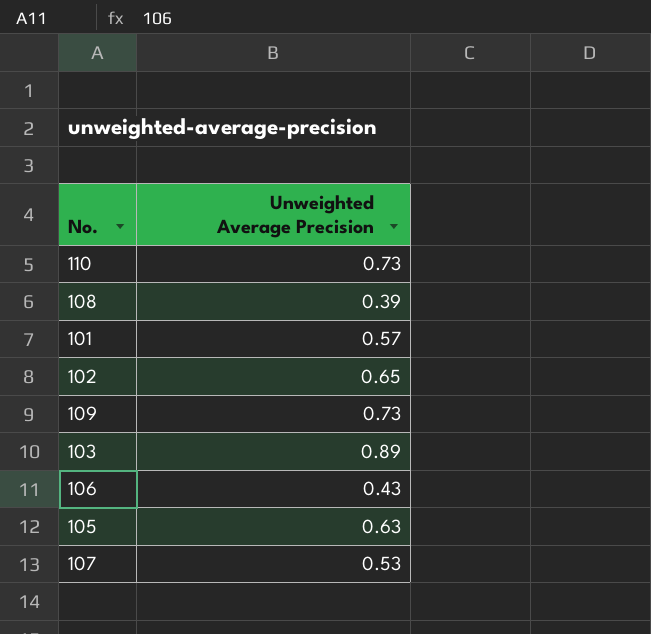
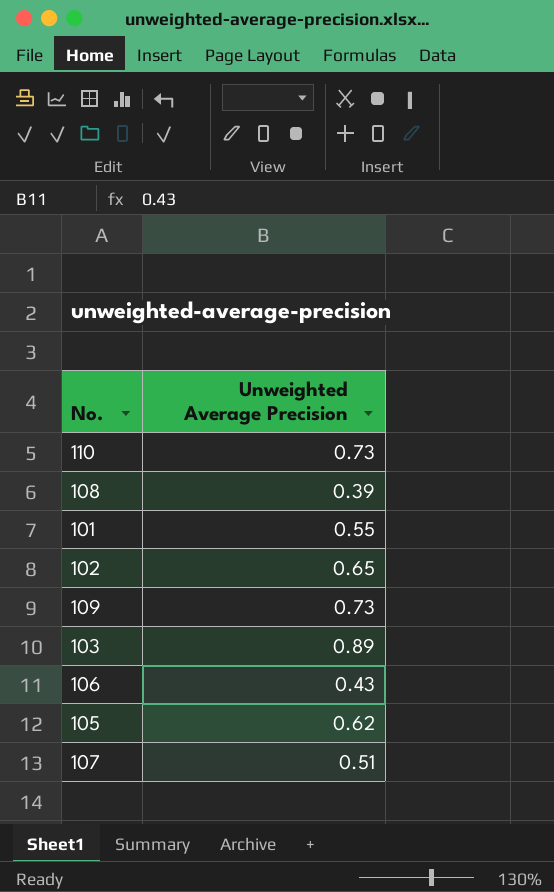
101 | Unweighted Average Precision: 0.57 -> 0.55
105 | Unweighted Average Precision: 0.63 -> 0.62
107 | Unweighted Average Precision: 0.53 -> 0.51

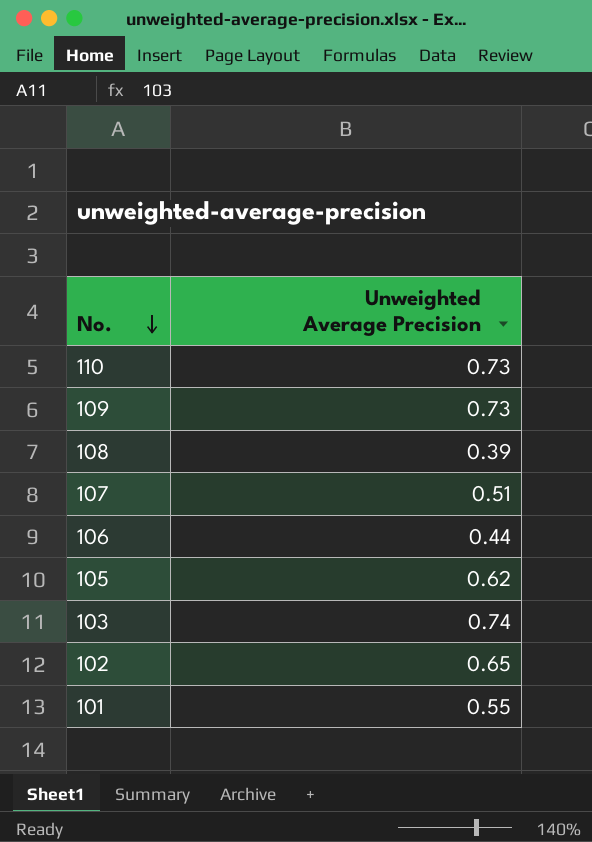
row order: none -> No. descending
106 | Unweighted Average Precision: 0.43 -> 0.44
103 | Unweighted Average Precision: 0.89 -> 0.74

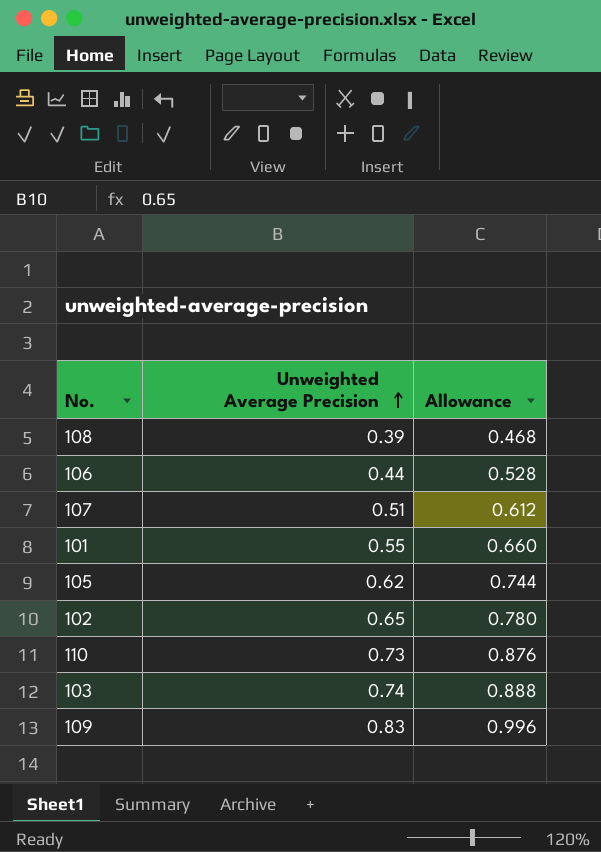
row order: No. descending -> Unweighted Average Precision ascending
column Allowance | formula: none -> [Unweighted Average Precision] * 1.2
109 | Unweighted Average Precision: 0.73 -> 0.83

